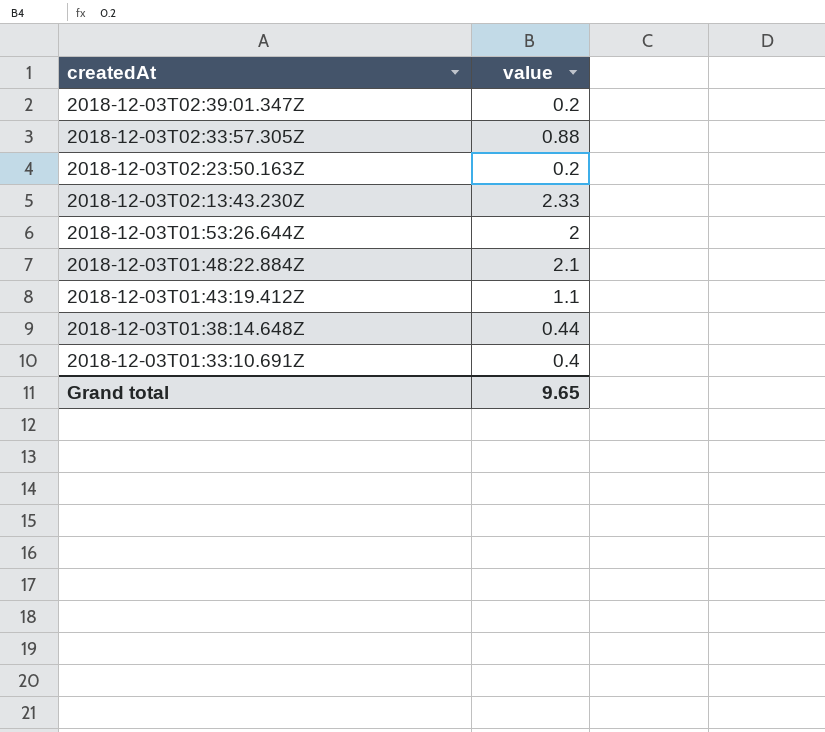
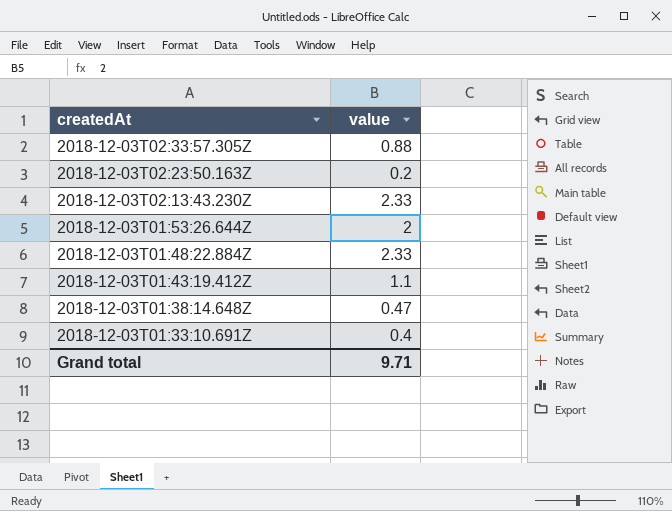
row 2018-12-03T02:39:01.347Z: 0.2 -> none
2018-12-03T01:48:22.884Z | value: 2.1 -> 2.33
2018-12-03T01:38:14.648Z | value: 0.44 -> 0.47
Grand total | value: 9.65 -> 9.71

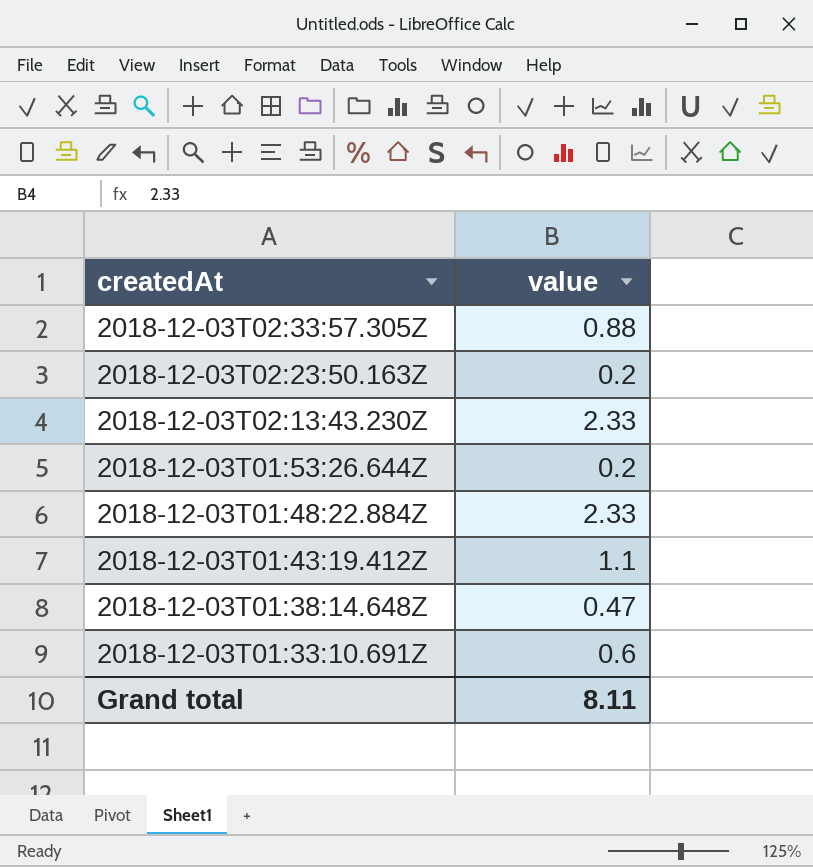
2018-12-03T01:53:26.644Z | value: 2 -> 0.2
2018-12-03T01:33:10.691Z | value: 0.4 -> 0.6
Grand total | value: 9.71 -> 8.11

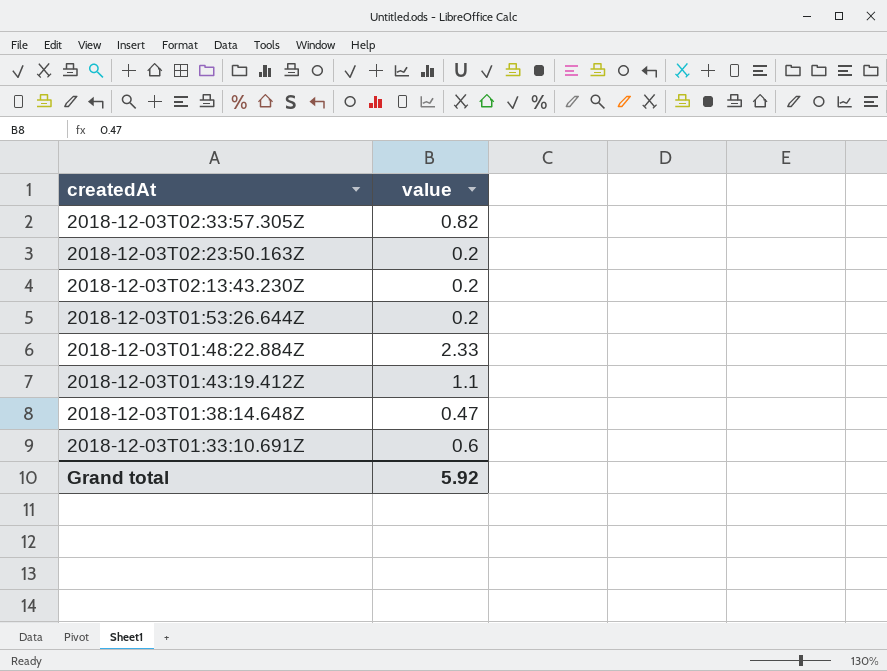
2018-12-03T02:33:57.305Z | value: 0.88 -> 0.82
2018-12-03T02:13:43.230Z | value: 2.33 -> 0.2
Grand total | value: 8.11 -> 5.92

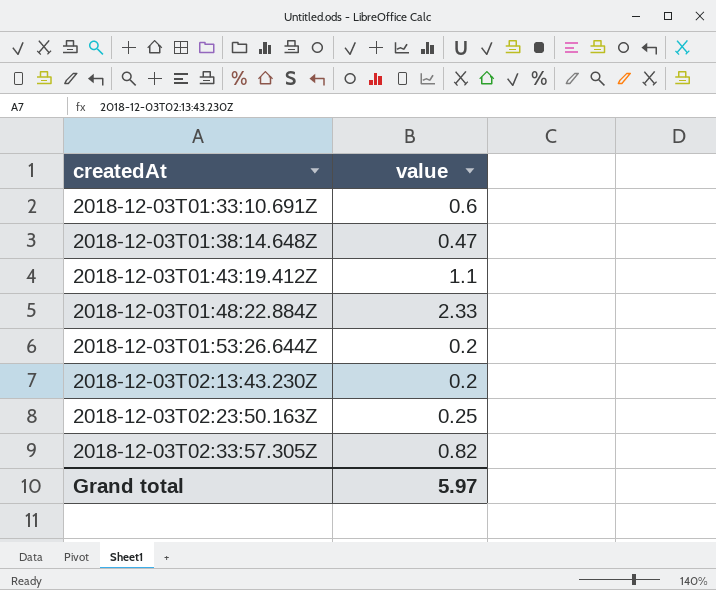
row order: createdAt descending -> createdAt ascending
2018-12-03T02:23:50.163Z | value: 0.2 -> 0.25
Grand total | value: 5.92 -> 5.97

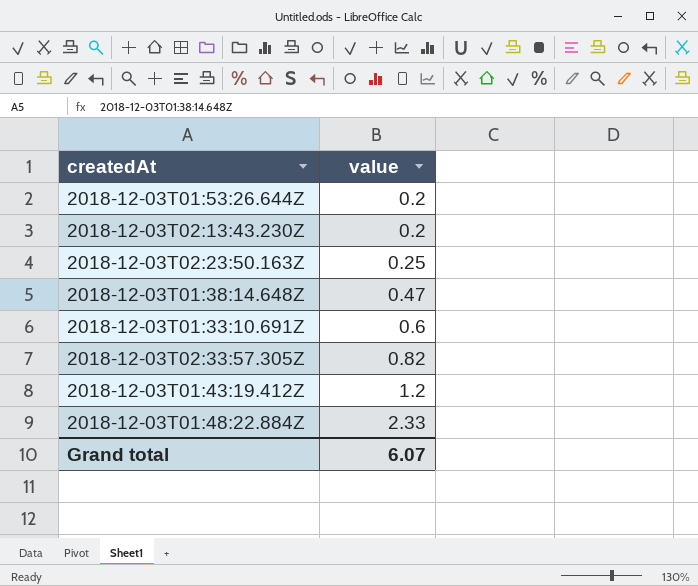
row order: createdAt ascending -> value ascending
2018-12-03T01:43:19.412Z | value: 1.1 -> 1.2
Grand total | value: 5.97 -> 6.07

